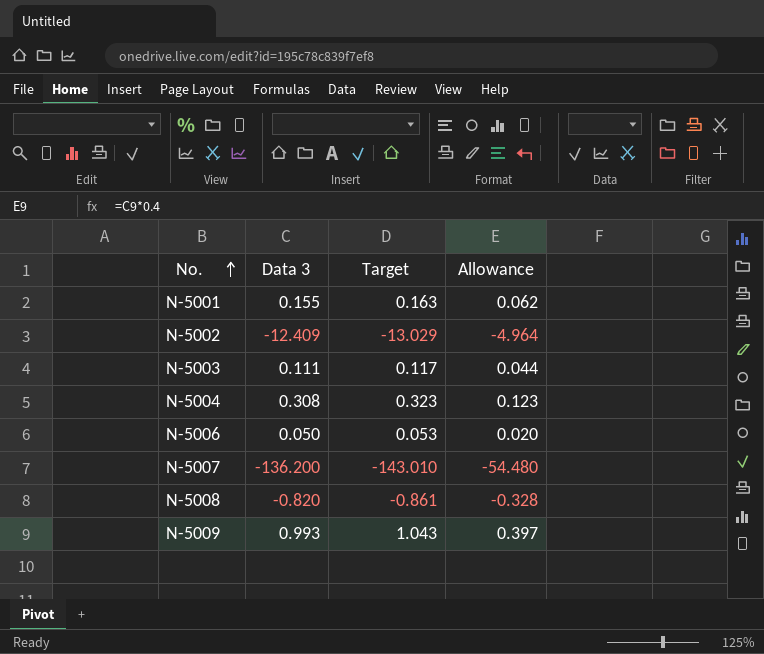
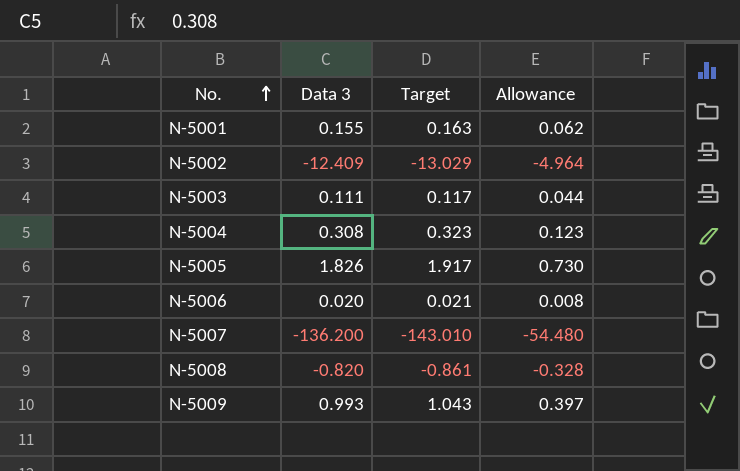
row N-5005: none -> 1.826 | 1.917 | 0.730
N-5006 | Data 3: 0.050 -> 0.020
N-5006 | Target: 0.053 -> 0.021
N-5006 | Allowance: 0.020 -> 0.008

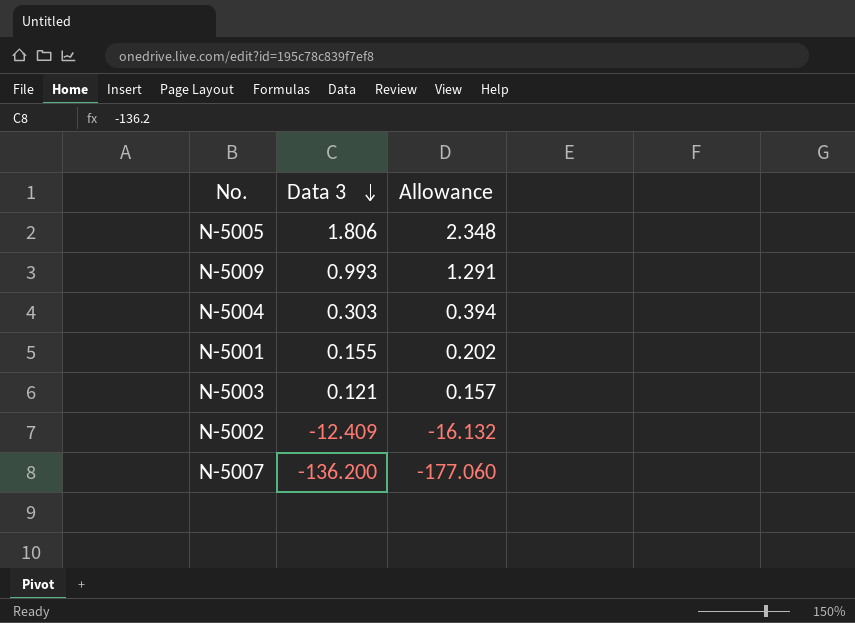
row order: No. ascending -> Data 3 descending
column Target | formula: [Data 3] * 1.05 -> none
column Allowance | formula: [Data 3] * 0.4 -> [Data 3] * 1.3
row N-5006: 0.020 | 0.021 | 0.008 -> none
row N-5008: -0.820 | -0.861 | -0.328 -> none
N-5005 | Data 3: 1.826 -> 1.806
N-5004 | Data 3: 0.308 -> 0.303
N-5003 | Data 3: 0.111 -> 0.121

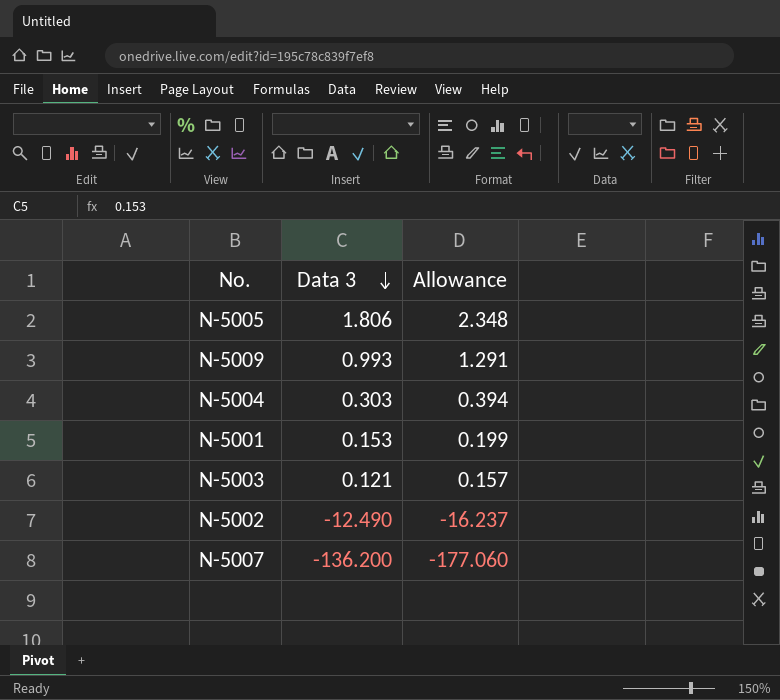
N-5001 | Data 3: 0.155 -> 0.153
N-5001 | Allowance: 0.202 -> 0.199
N-5002 | Data 3: -12.409 -> -12.490
N-5002 | Allowance: -16.132 -> -16.237

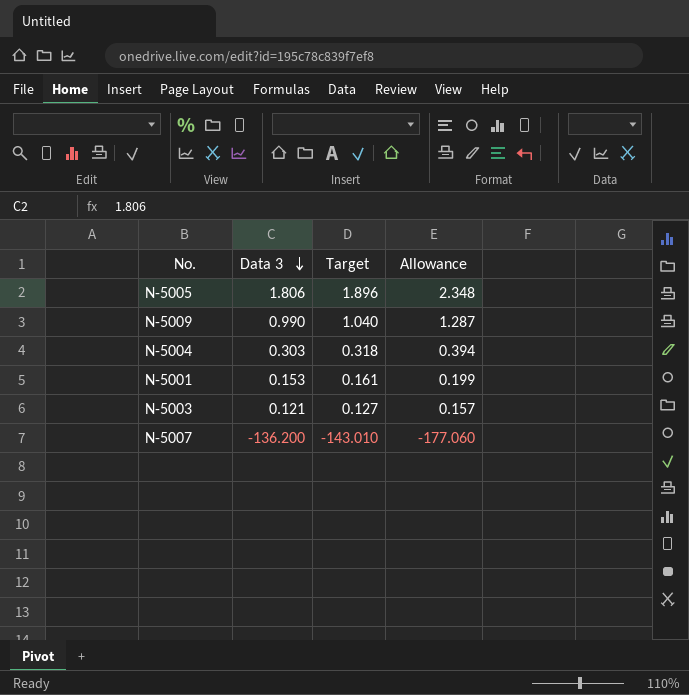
column Target | formula: none -> [Data 3] * 1.05
row N-5002: -12.490 | -16.237 -> none
N-5009 | Data 3: 0.993 -> 0.990
N-5009 | Allowance: 1.291 -> 1.287

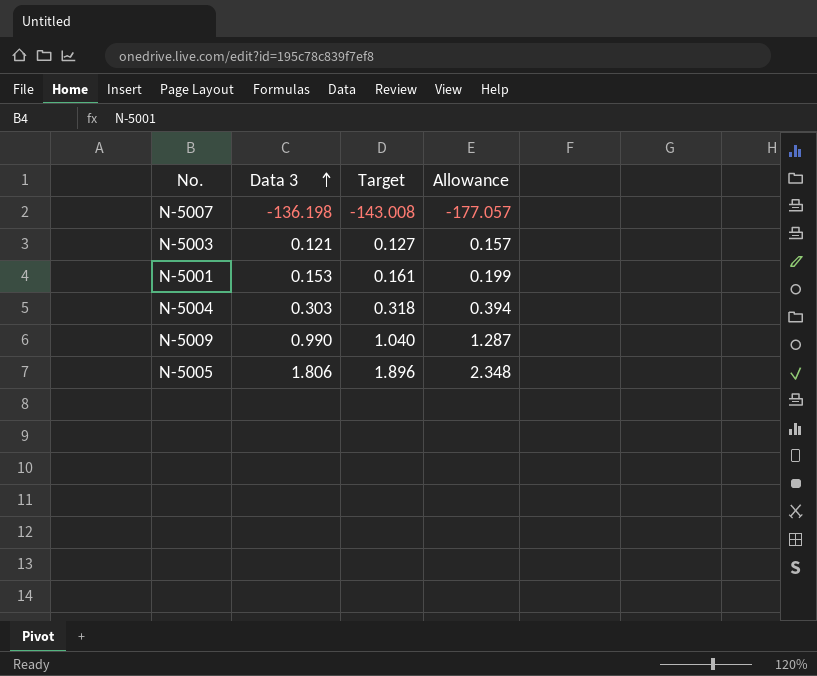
row order: Data 3 descending -> Data 3 ascending
N-5007 | Data 3: -136.200 -> -136.198
N-5007 | Target: -143.010 -> -143.008
N-5007 | Allowance: -177.060 -> -177.057

